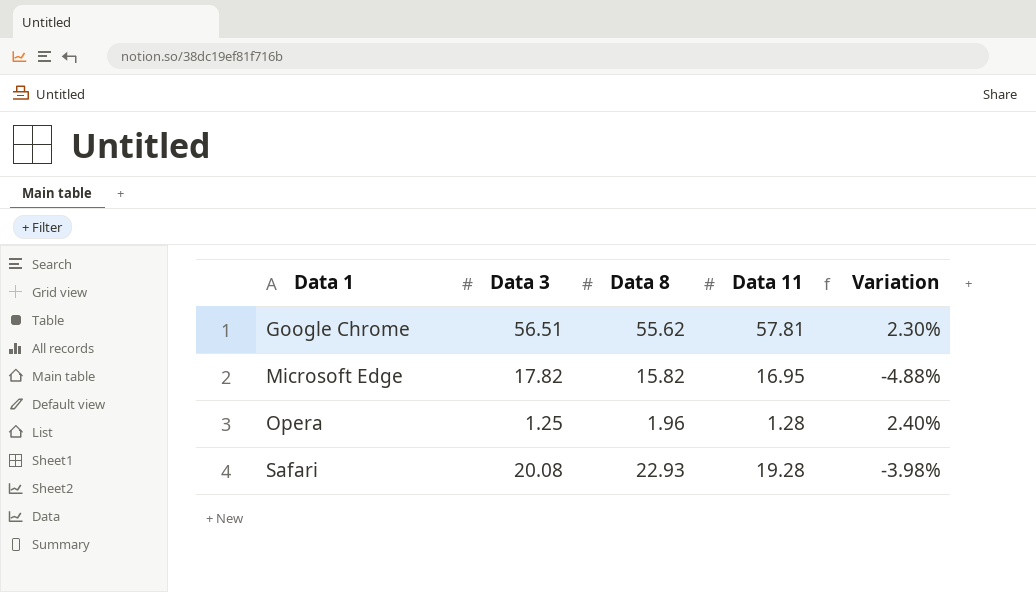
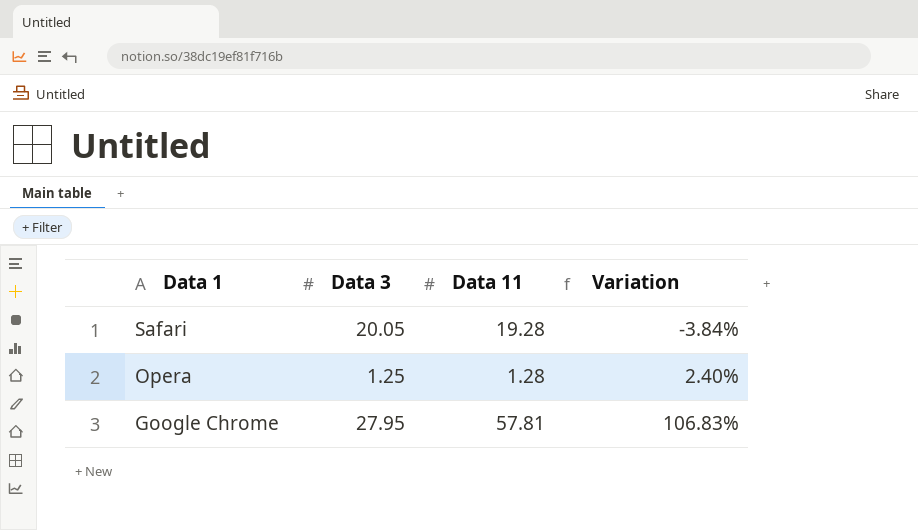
row order: Data 1 ascending -> Data 1 descending
column Data 8 | position: 3 -> none
row Microsoft Edge: 17.82 | 15.82 | 16.95 | -4.88% -> none
Safari | Data 3: 20.08 -> 20.05
Safari | Variation: -3.98% -> -3.84%
Google Chrome | Data 3: 56.51 -> 27.95
Google Chrome | Variation: 2.30% -> 106.83%

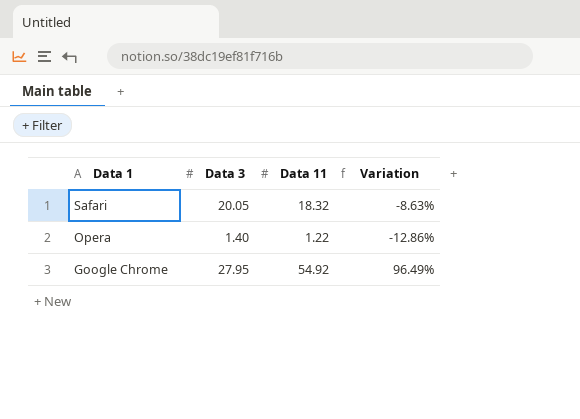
Safari | Data 11: 19.28 -> 18.32
Safari | Variation: -3.84% -> -8.63%
Opera | Data 3: 1.25 -> 1.40
Opera | Data 11: 1.28 -> 1.22
Opera | Variation: 2.40% -> -12.86%
Google Chrome | Data 11: 57.81 -> 54.92
Google Chrome | Variation: 106.83% -> 96.49%

